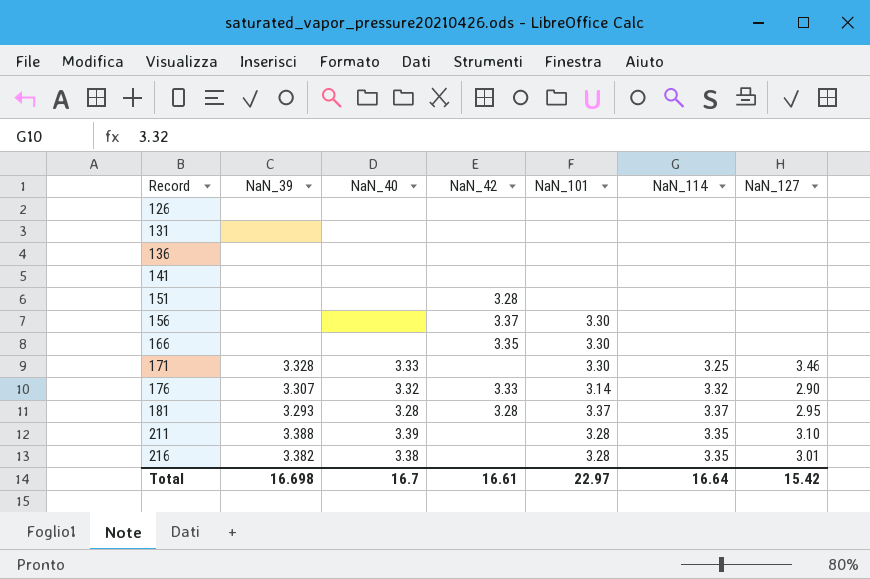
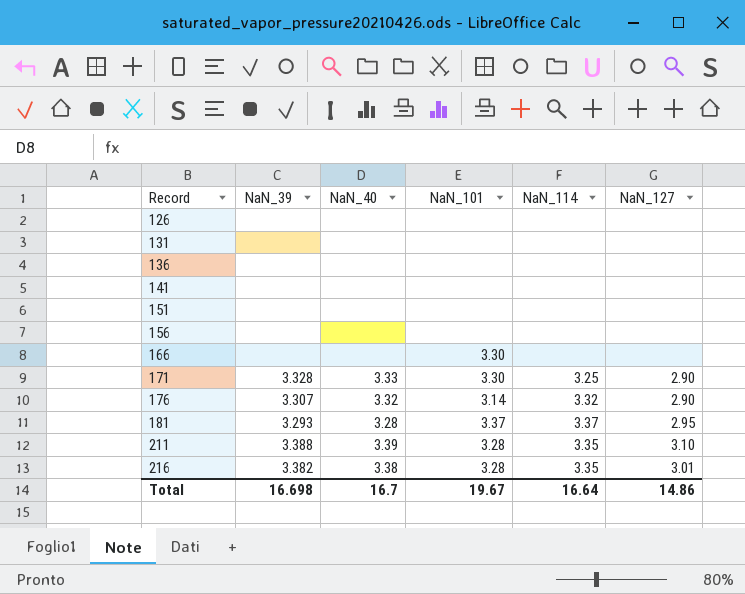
column NaN_42 | position: 4 -> none
156 | NaN_101: 3.30 -> none
171 | NaN_127: 3.46 -> 2.90
Total | NaN_101: 22.97 -> 19.67
Total | NaN_127: 15.42 -> 14.86

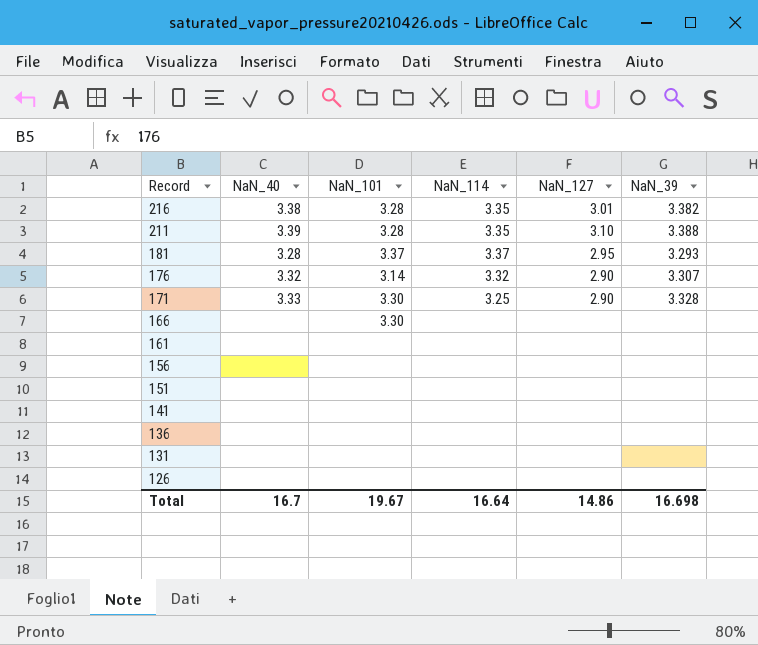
row order: Record ascending -> Record descending
column NaN_39 | position: 2 -> 6
row 161: none -> none | none | none | none | none

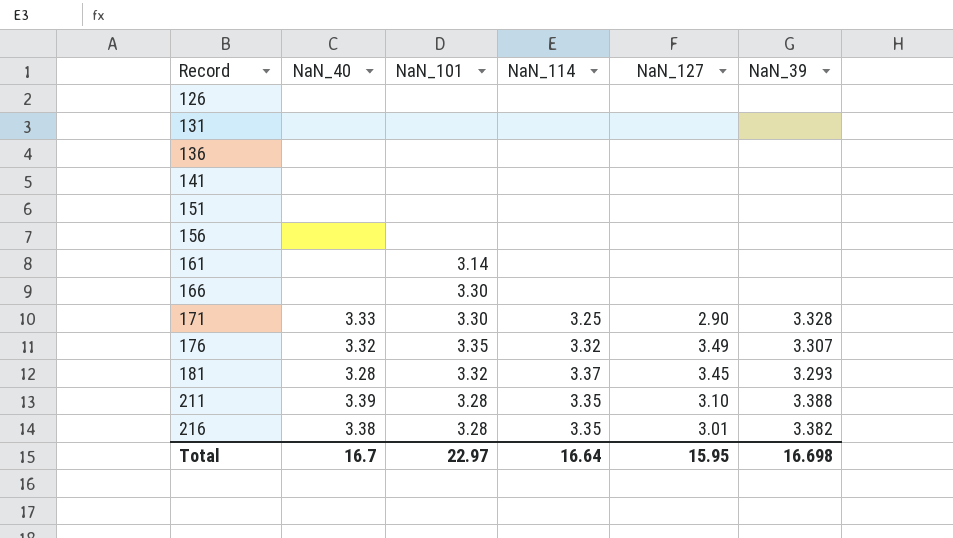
row order: Record descending -> Record ascending
161 | NaN_101: none -> 3.14
176 | NaN_101: 3.14 -> 3.35
176 | NaN_127: 2.90 -> 3.49
181 | NaN_101: 3.37 -> 3.32
181 | NaN_127: 2.95 -> 3.45
Total | NaN_101: 19.67 -> 22.97
Total | NaN_127: 14.86 -> 15.95

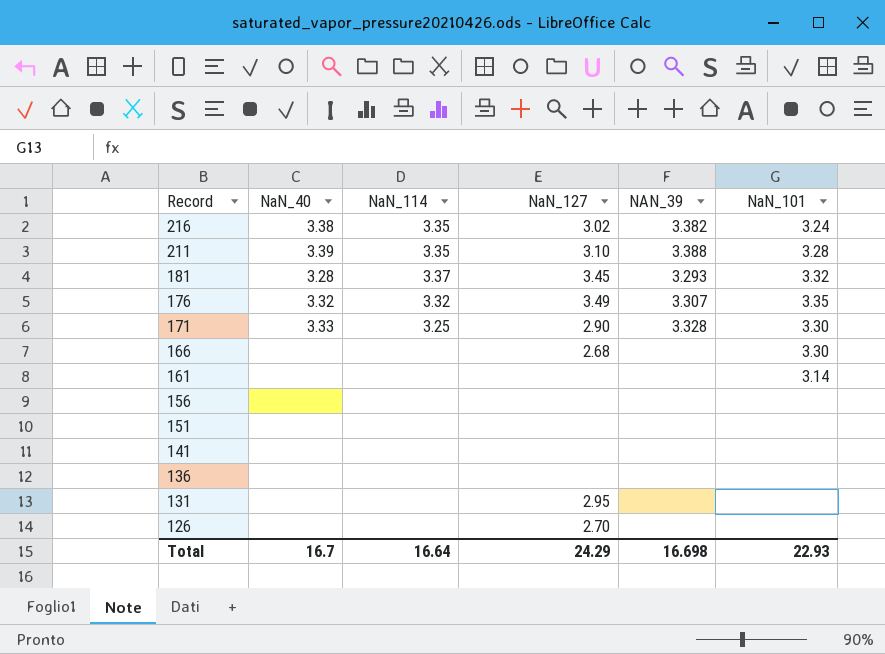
row order: Record ascending -> Record descending
column name: NaN_39 -> NAN_39
column NaN_101 | position: 3 -> 6
216 | NaN_127: 3.01 -> 3.02
216 | NaN_101: 3.28 -> 3.24
166 | NaN_127: none -> 2.68
131 | NaN_127: none -> 2.95
126 | NaN_127: none -> 2.70
Total | NaN_127: 15.95 -> 24.29
Total | NaN_101: 22.97 -> 22.93

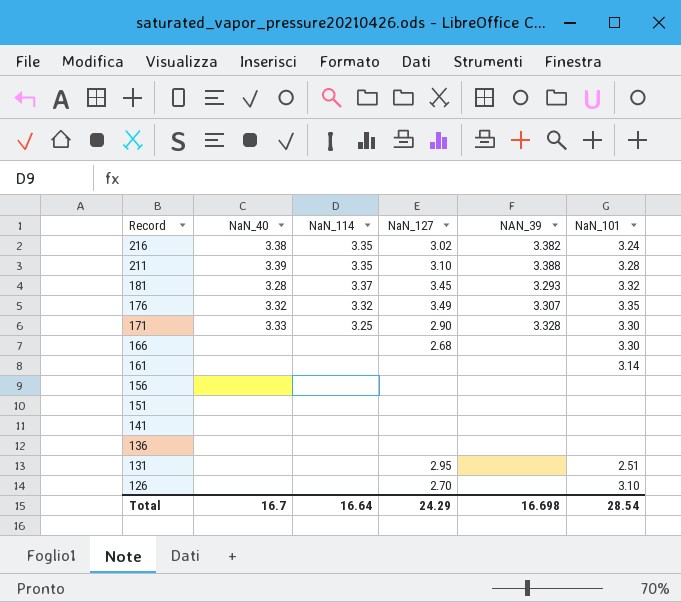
131 | NaN_101: none -> 2.51
126 | NaN_101: none -> 3.10
Total | NaN_101: 22.93 -> 28.54

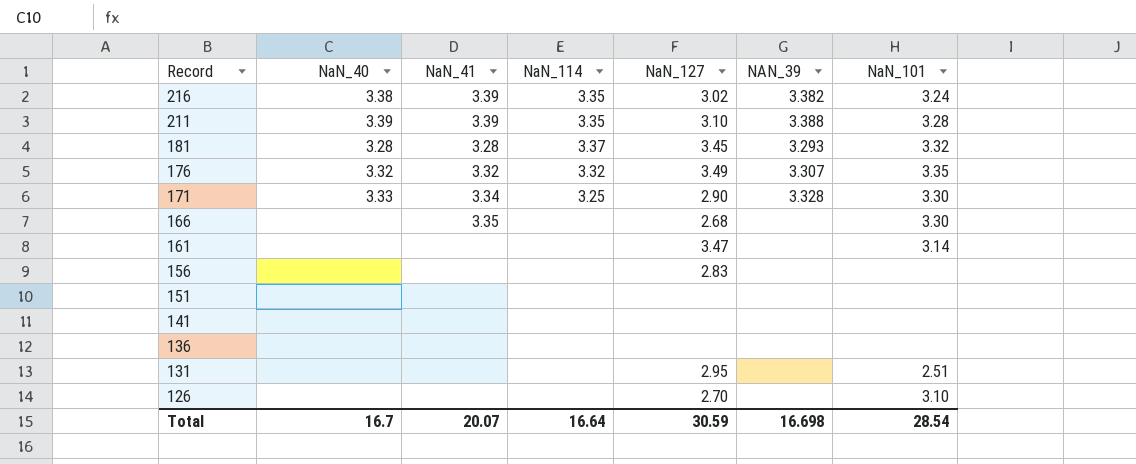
column NaN_41 | position: none -> 3
161 | NaN_127: none -> 3.47
156 | NaN_127: none -> 2.83
Total | NaN_127: 24.29 -> 30.59

